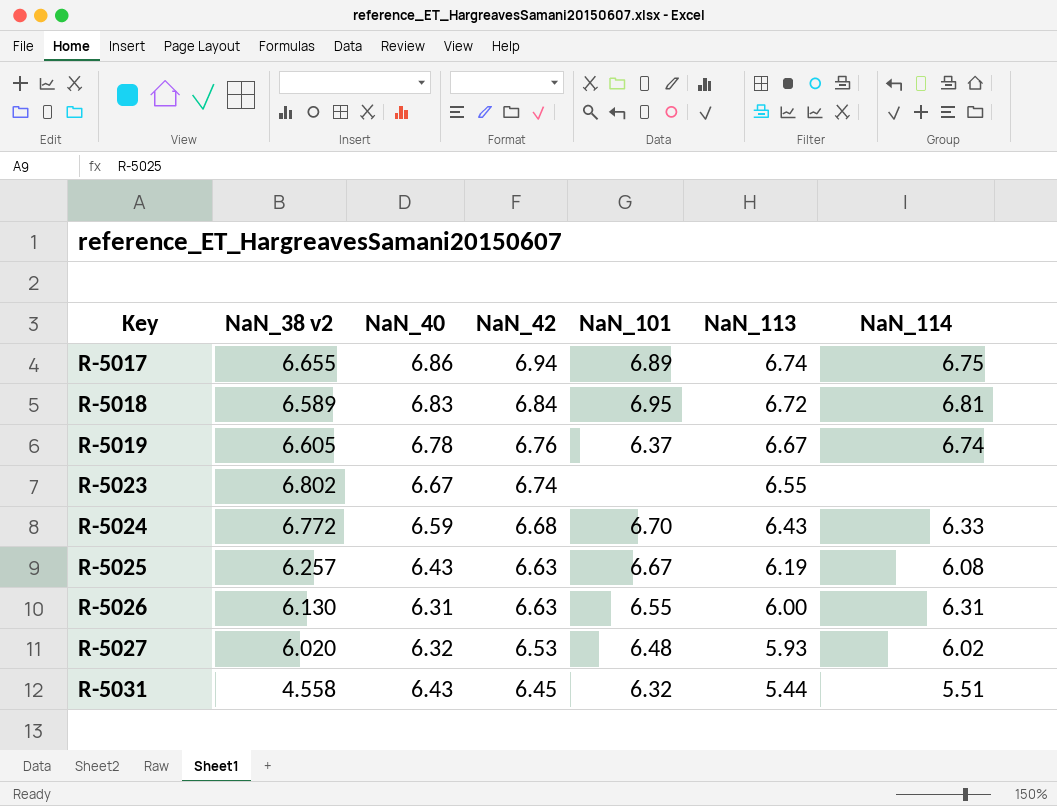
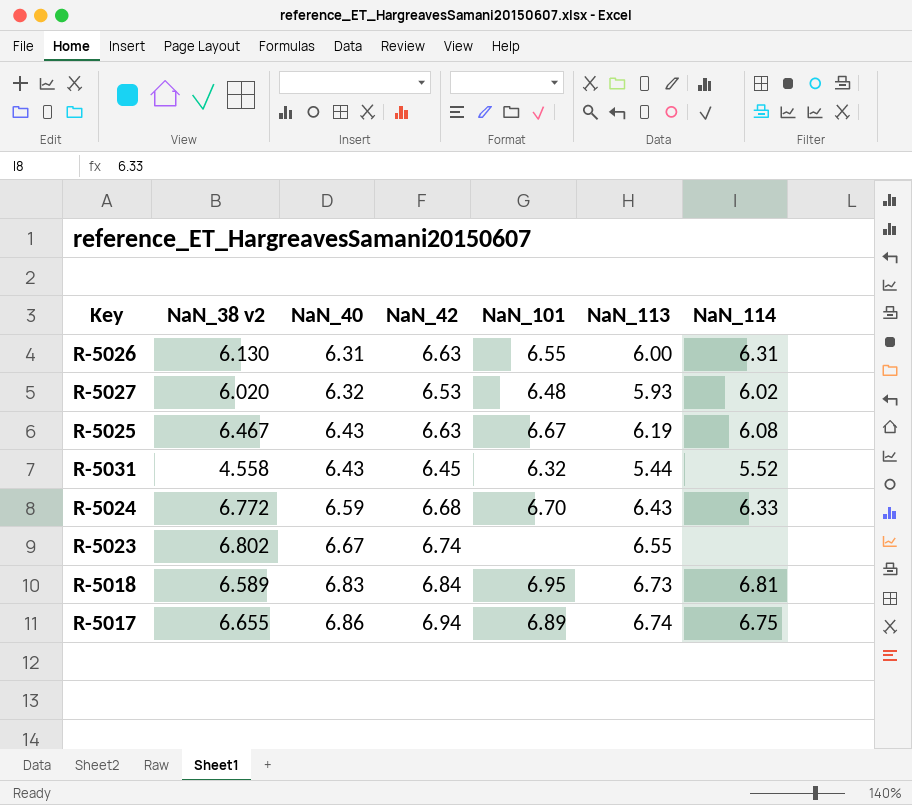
row order: Key ascending -> NaN_40 ascending
row R-5019: 6.605 | 6.78 | 6.76 | 6.37 | 6.67 | 6.74 -> none
R-5025 | NaN_38 v2: 6.257 -> 6.467
R-5031 | NaN_114: 5.51 -> 5.52
R-5018 | NaN_113: 6.72 -> 6.73

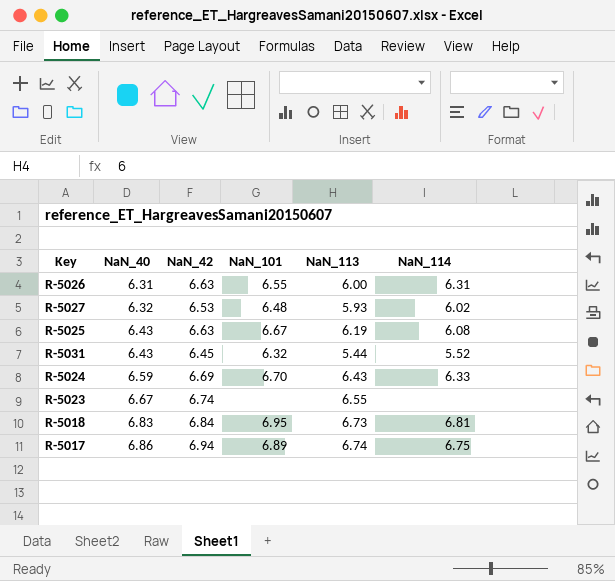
column NaN_38 v2 | position: 2 -> none
R-5024 | NaN_42: 6.68 -> 6.69

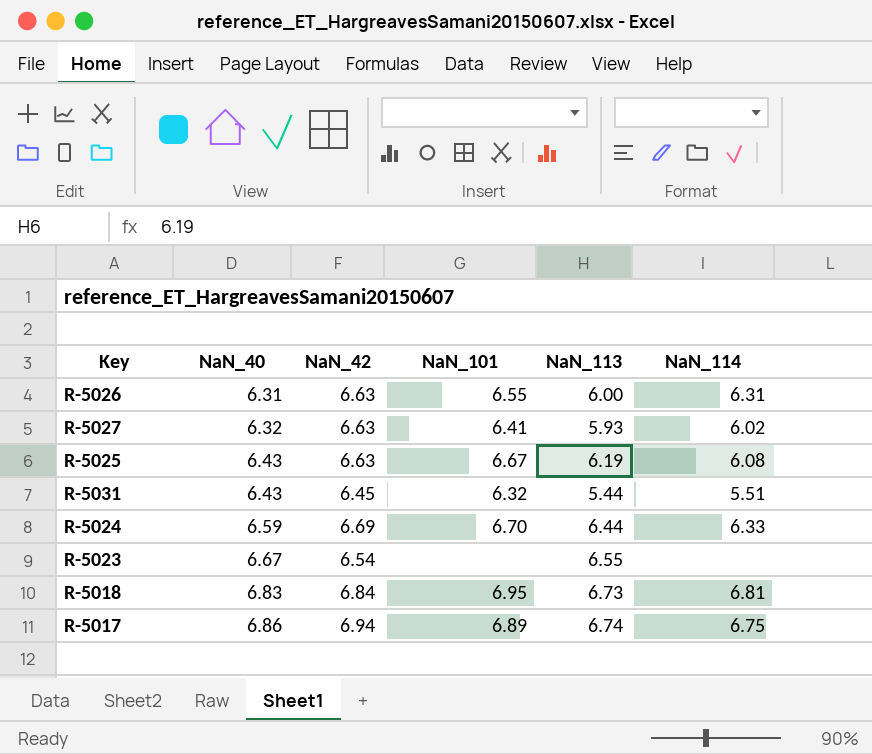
R-5027 | NaN_42: 6.53 -> 6.63
R-5027 | NaN_101: 6.48 -> 6.41
R-5031 | NaN_114: 5.52 -> 5.51
R-5024 | NaN_113: 6.43 -> 6.44
R-5023 | NaN_42: 6.74 -> 6.54

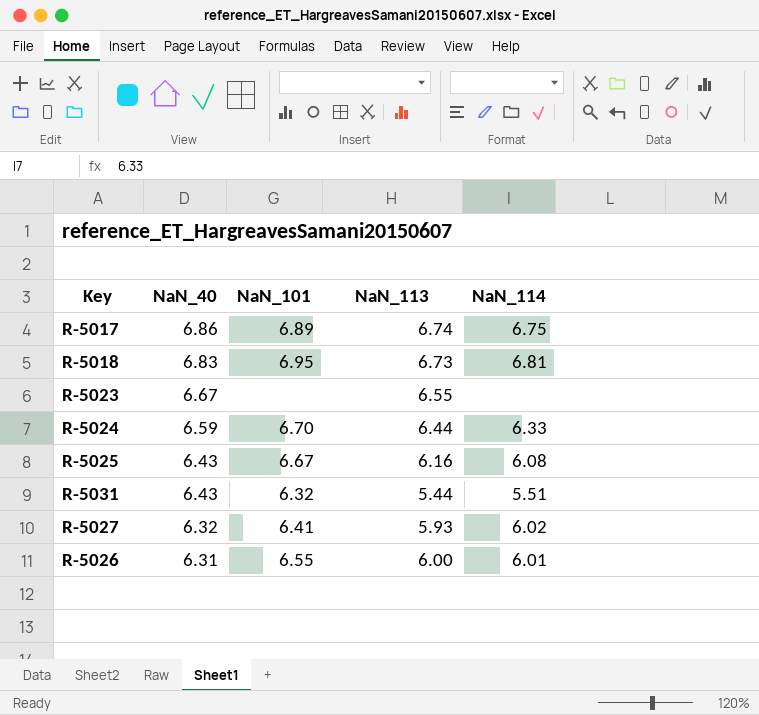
row order: NaN_40 ascending -> NaN_40 descending
column NaN_42 | position: 3 -> none
R-5025 | NaN_113: 6.19 -> 6.16
R-5026 | NaN_114: 6.31 -> 6.01

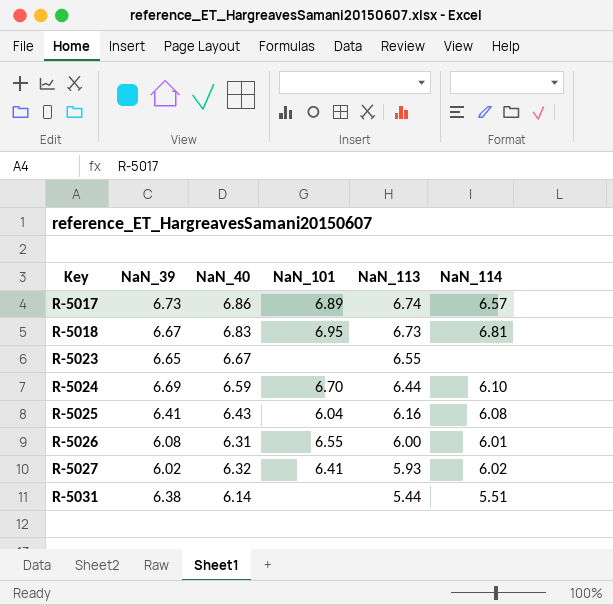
row order: NaN_40 descending -> Key ascending
column NaN_39 | position: none -> 2
R-5017 | NaN_114: 6.75 -> 6.57
R-5024 | NaN_114: 6.33 -> 6.10
R-5025 | NaN_101: 6.67 -> 6.04
R-5031 | NaN_40: 6.43 -> 6.14
R-5031 | NaN_101: 6.32 -> none

